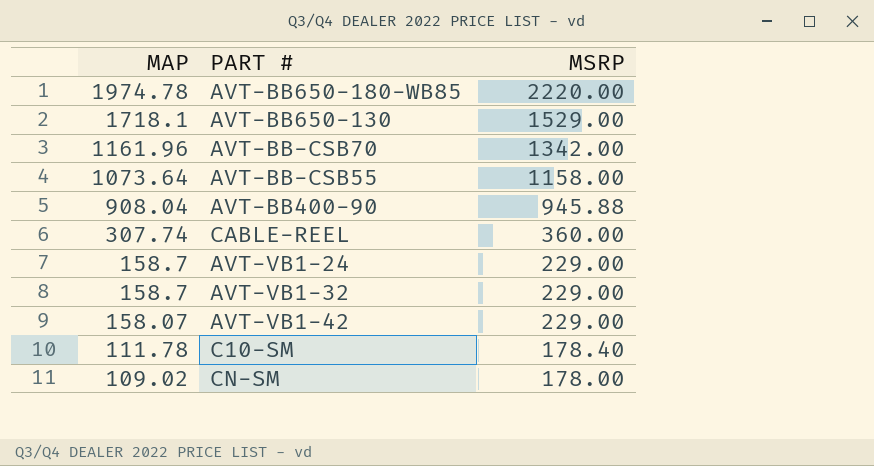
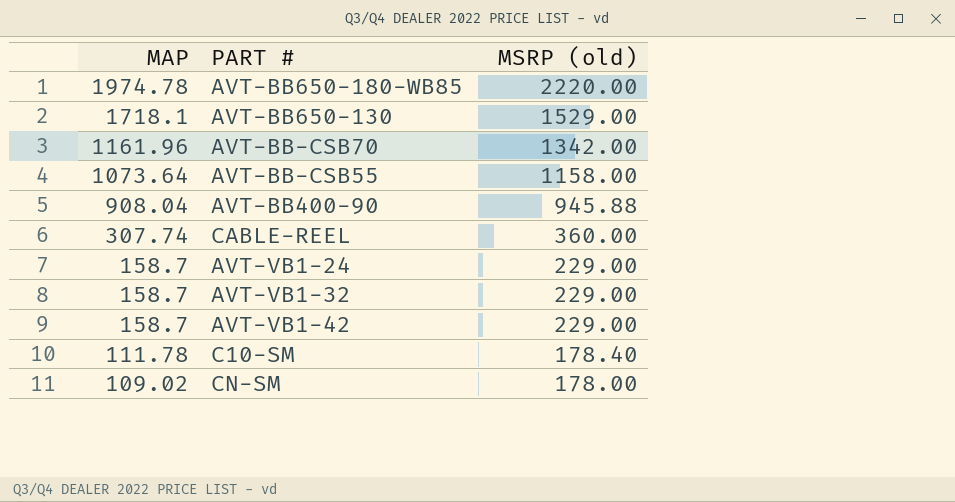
column name: MSRP -> MSRP (old)
AVT-VB1-42 | MAP: 158.07 -> 158.7

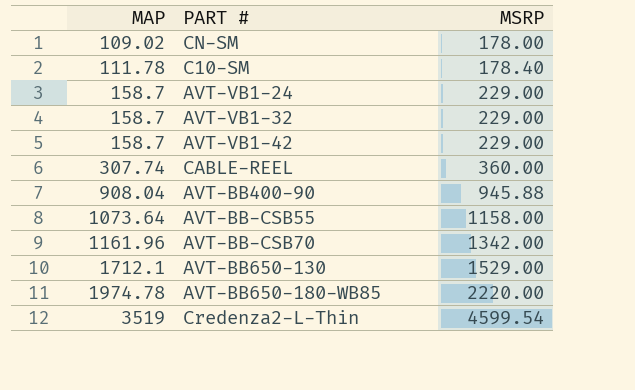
row order: MAP descending -> MAP ascending
column name: MSRP (old) -> MSRP
AVT-BB650-130 | MAP: 1718.1 -> 1712.1
row Credenza2-L-Thin: none -> 3519 | 4599.54

